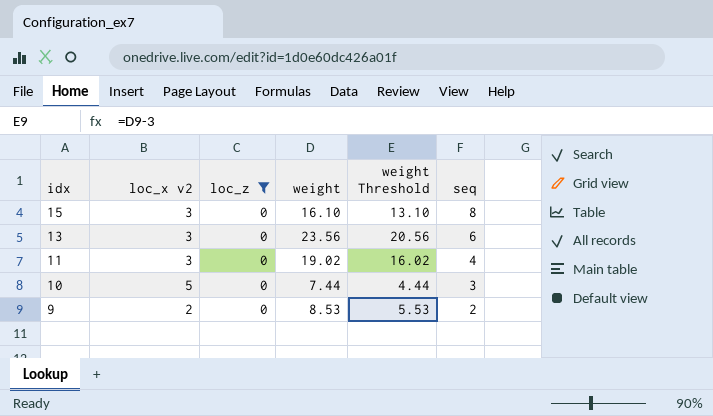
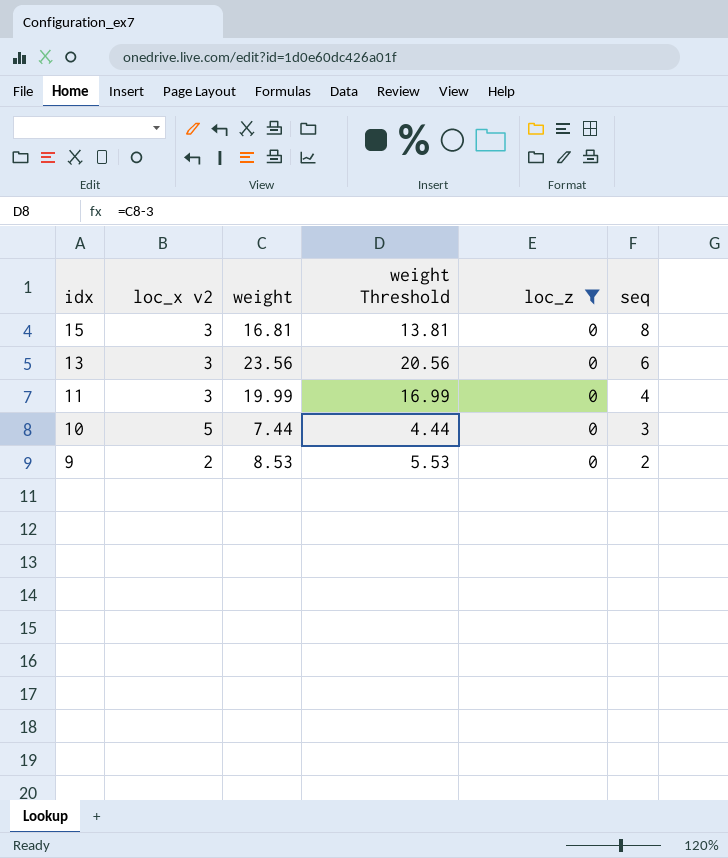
column loc_z | position: 3 -> 5
15 | weight: 16.10 -> 16.81
15 | weight Threshold: 13.10 -> 13.81
11 | weight: 19.02 -> 19.99
11 | weight Threshold: 16.02 -> 16.99

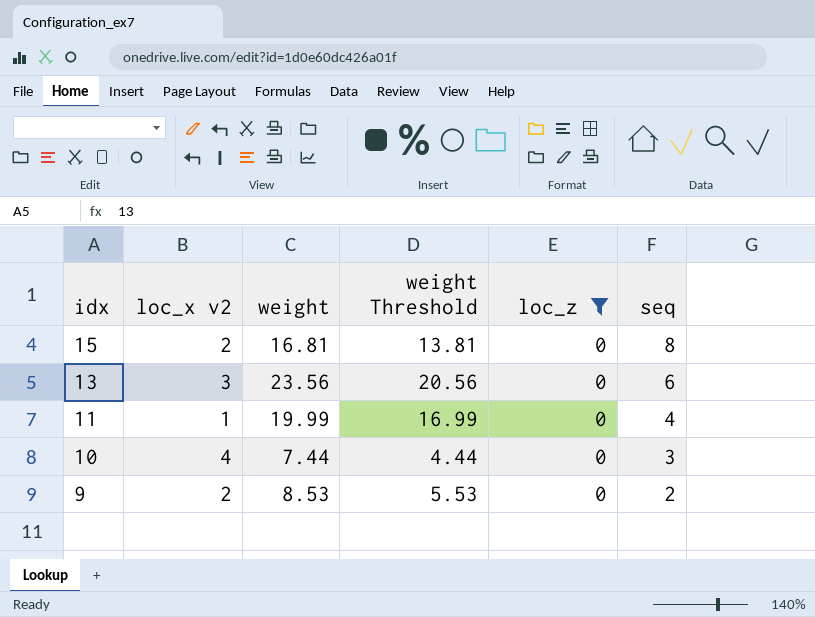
15 | loc_x v2: 3 -> 2
11 | loc_x v2: 3 -> 1
10 | loc_x v2: 5 -> 4

